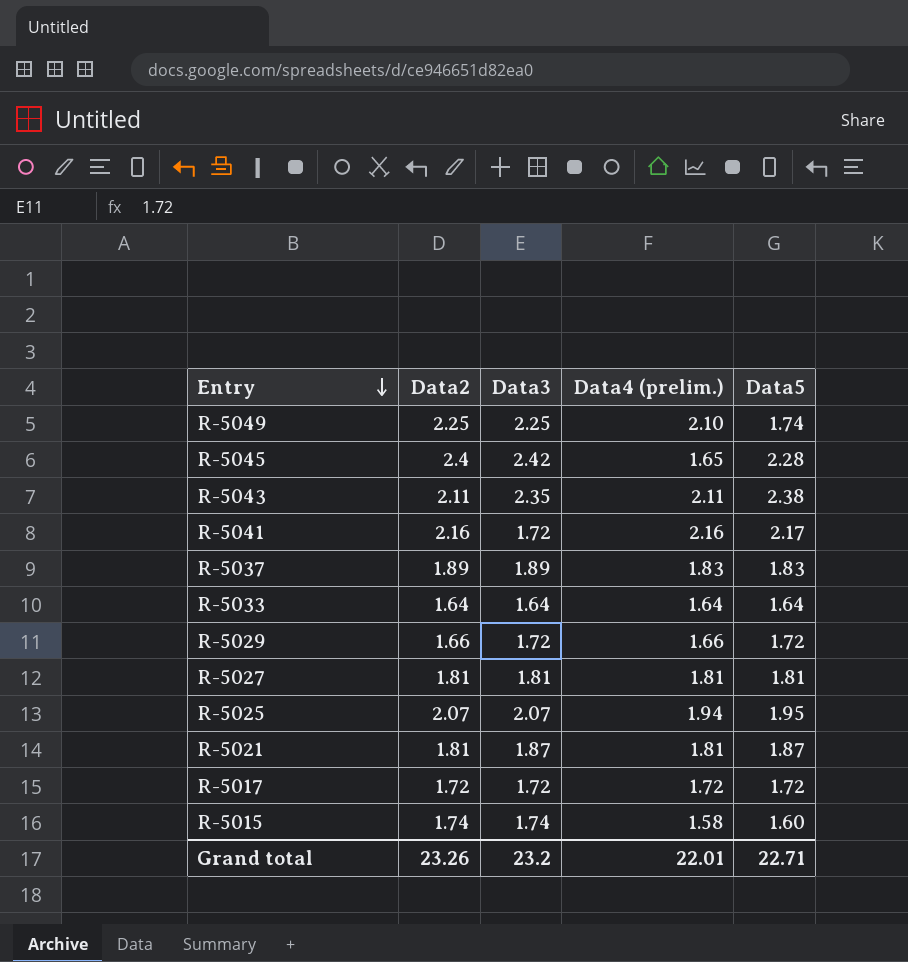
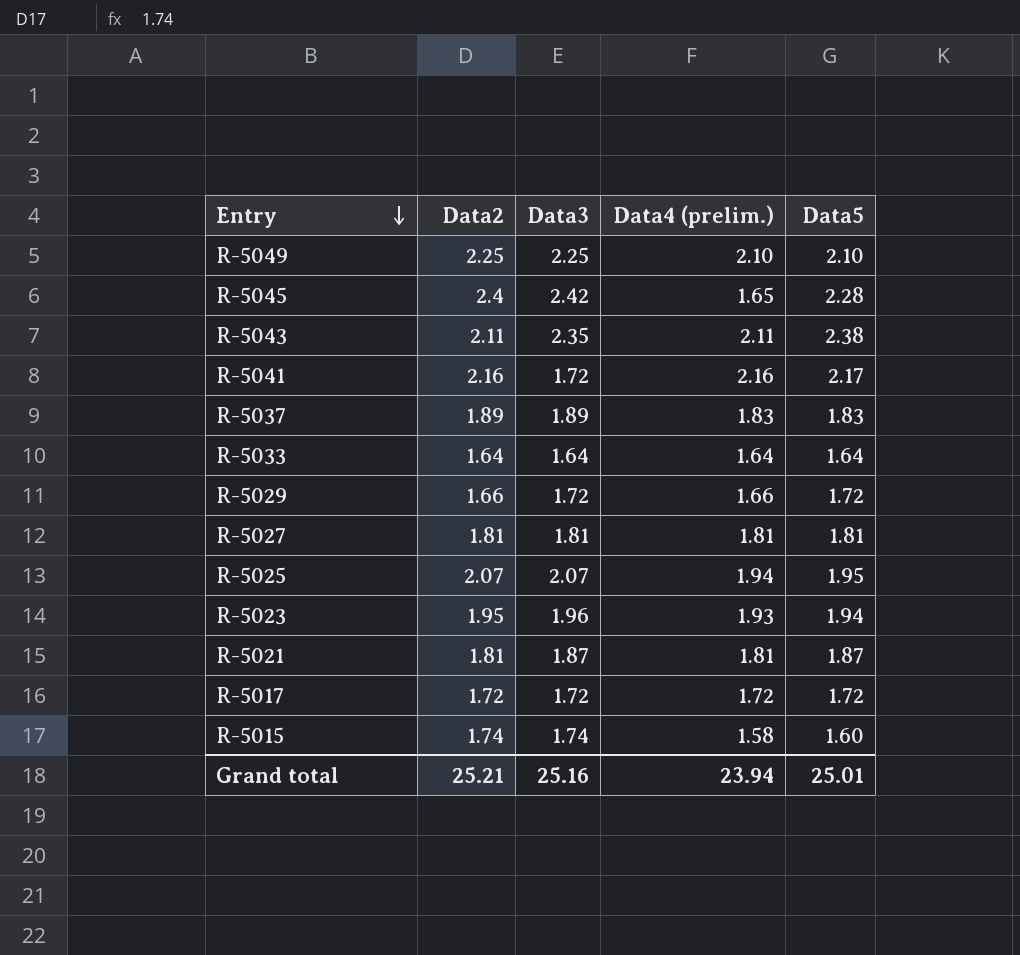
R-5049 | Data5: 1.74 -> 2.10
row R-5023: none -> 1.95 | 1.96 | 1.93 | 1.94
Grand total | Data2: 23.26 -> 25.21
Grand total | Data3: 23.2 -> 25.16
Grand total | Data4 (prelim.): 22.01 -> 23.94
Grand total | Data5: 22.71 -> 25.01

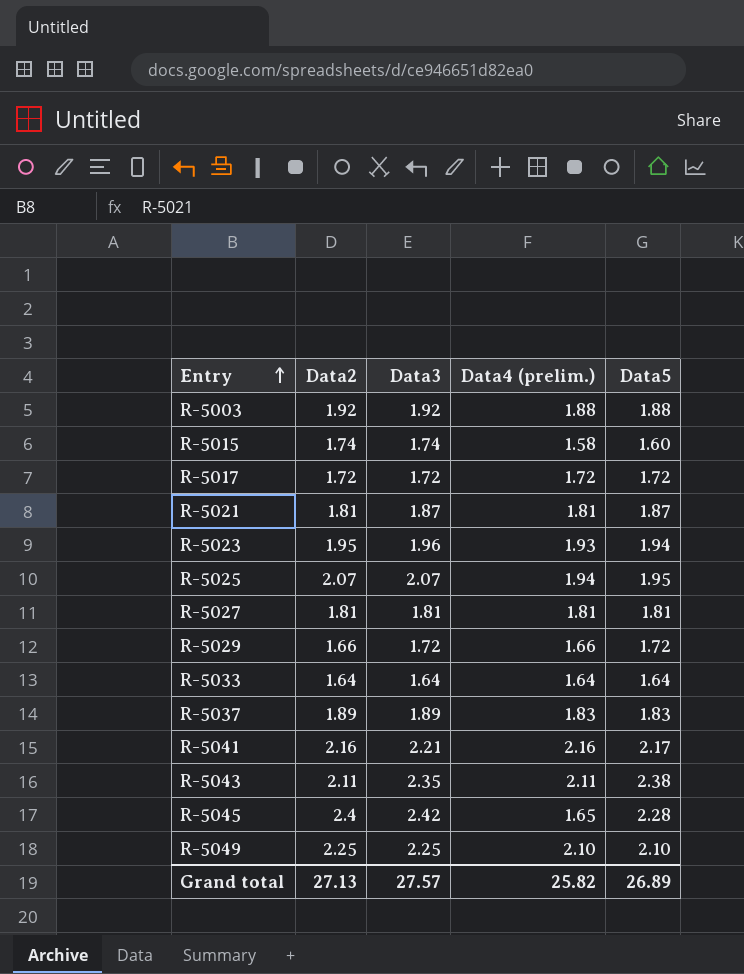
row order: Entry descending -> Entry ascending
row R-5003: none -> 1.92 | 1.92 | 1.88 | 1.88
R-5041 | Data3: 1.72 -> 2.21
Grand total | Data2: 25.21 -> 27.13
Grand total | Data3: 25.16 -> 27.57
Grand total | Data4 (prelim.): 23.94 -> 25.82
Grand total | Data5: 25.01 -> 26.89

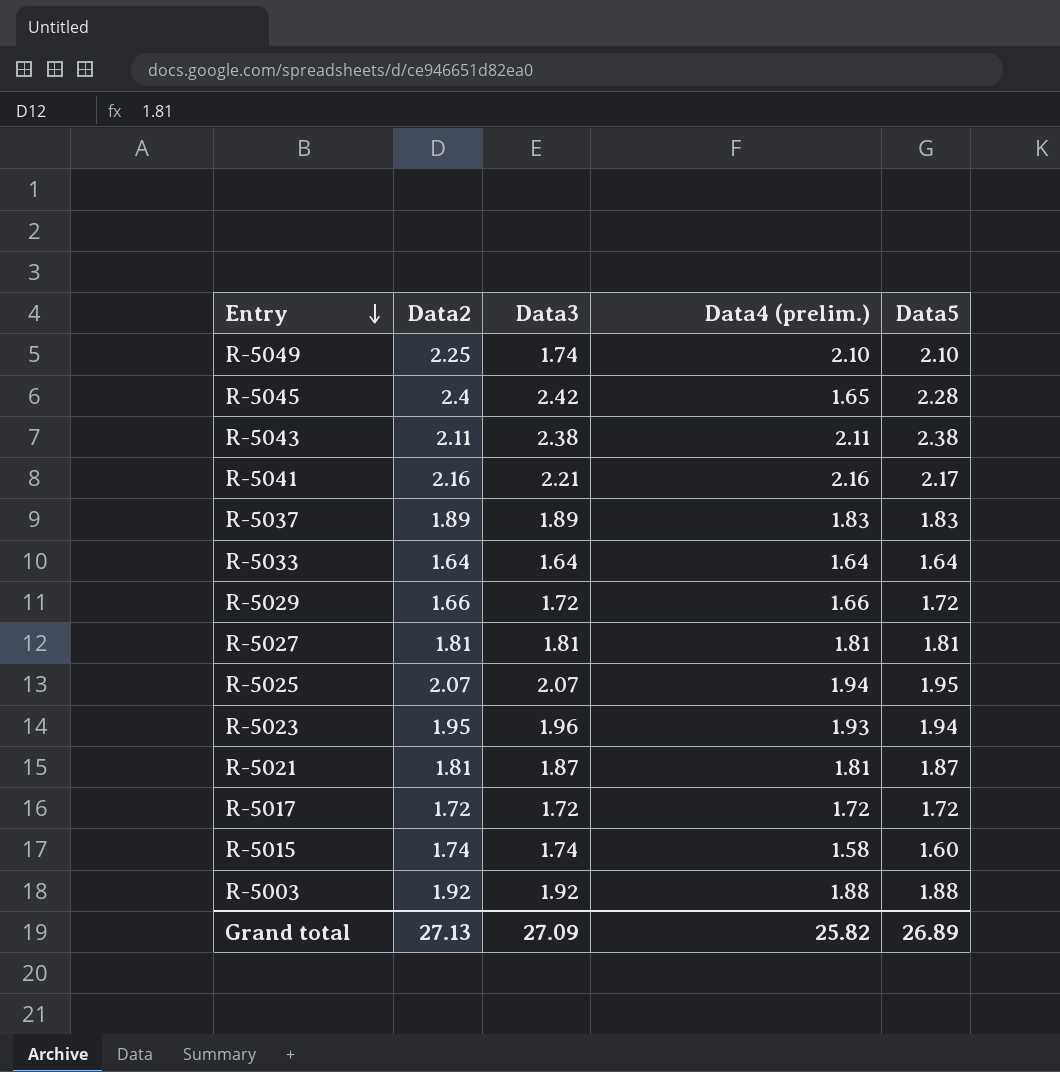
row order: Entry ascending -> Entry descending
R-5049 | Data3: 2.25 -> 1.74
R-5043 | Data3: 2.35 -> 2.38
Grand total | Data3: 27.57 -> 27.09

